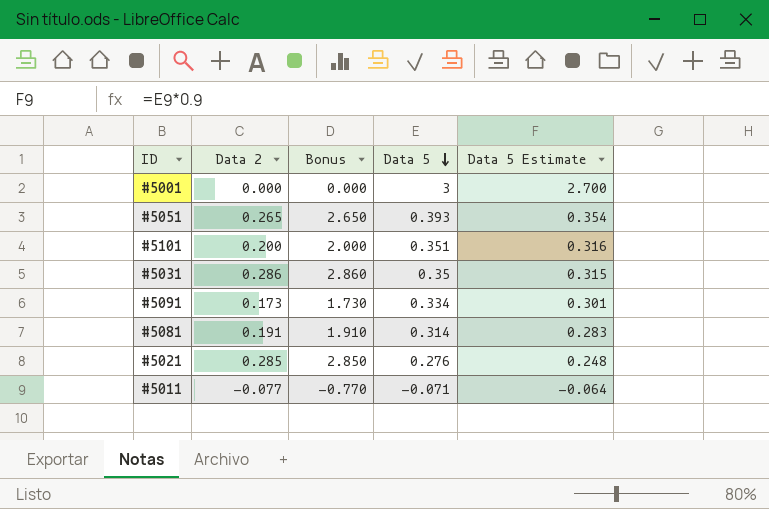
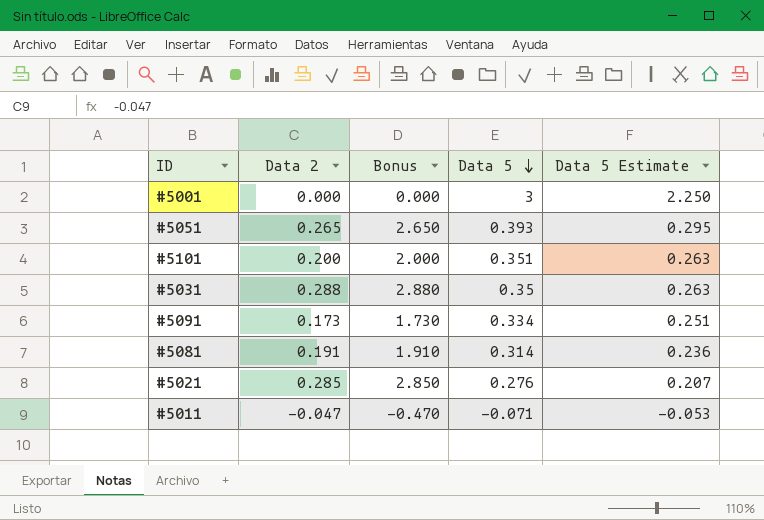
column Data 5 Estimate | formula: [Data 5] * 0.9 -> [Data 5] * 0.75
#5031 | Data 2: 0.286 -> 0.288
#5031 | Bonus: 2.860 -> 2.880
#5011 | Data 2: -0.077 -> -0.047
#5011 | Bonus: -0.770 -> -0.470

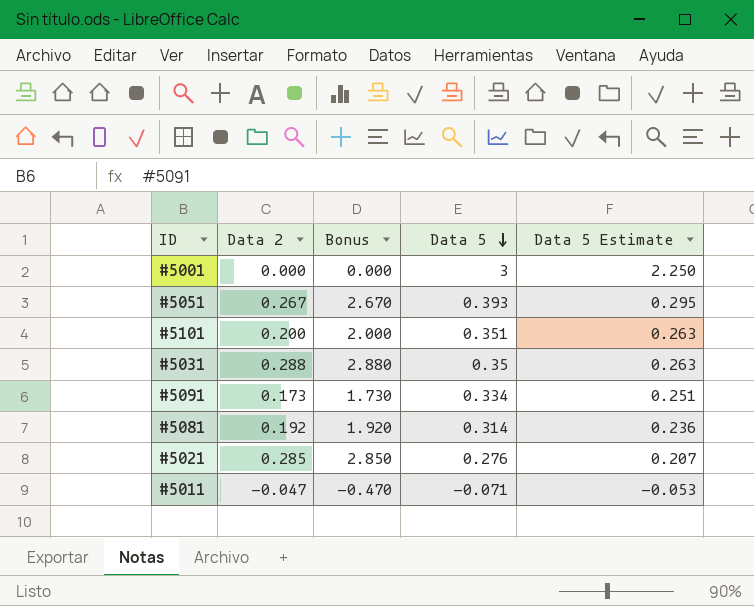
#5051 | Data 2: 0.265 -> 0.267
#5051 | Bonus: 2.650 -> 2.670
#5081 | Data 2: 0.191 -> 0.192
#5081 | Bonus: 1.910 -> 1.920

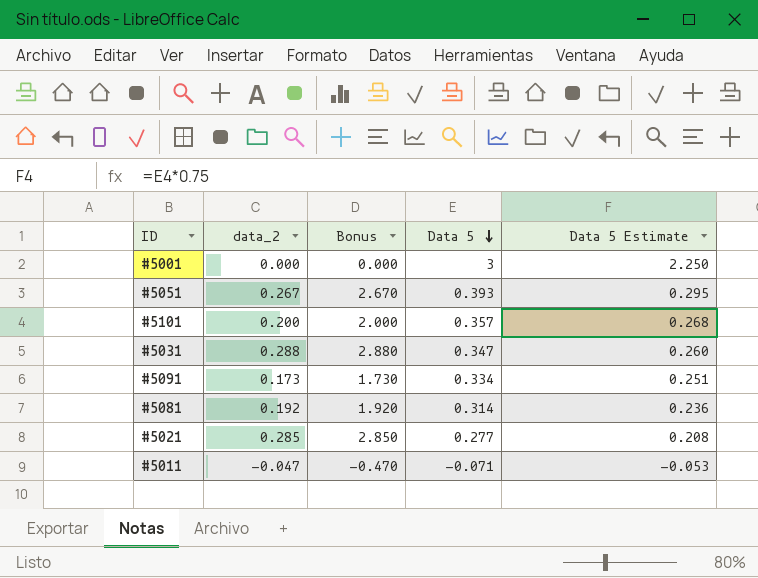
column name: Data 2 -> data_2
#5101 | Data 5: 0.351 -> 0.357
#5101 | Data 5 Estimate: 0.263 -> 0.268
#5031 | Data 5: 0.35 -> 0.347
#5031 | Data 5 Estimate: 0.263 -> 0.260
#5021 | Data 5: 0.276 -> 0.277
#5021 | Data 5 Estimate: 0.207 -> 0.208

